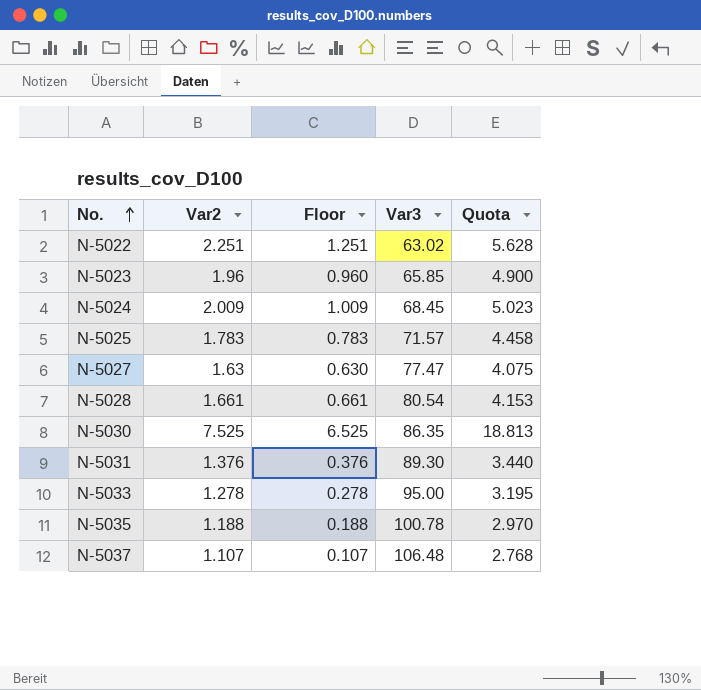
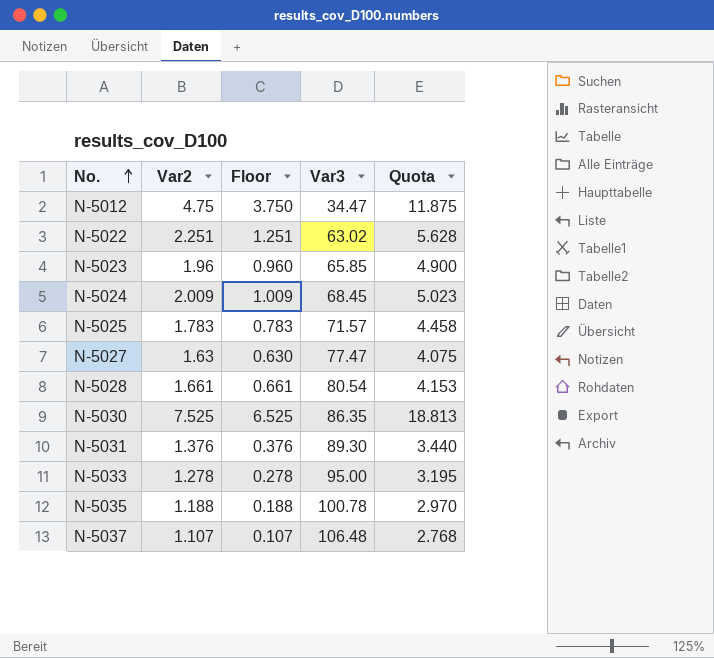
row N-5012: none -> 4.75 | 3.750 | 34.47 | 11.875

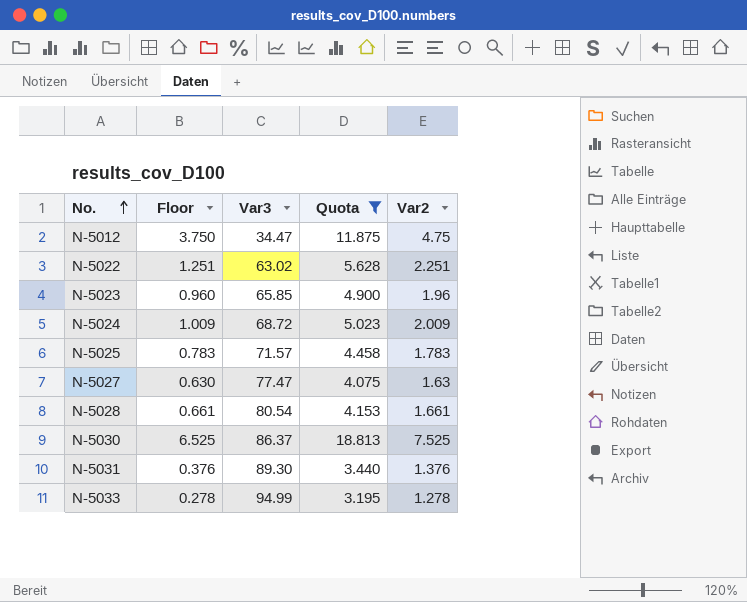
filter: none -> Quota >= 3.195
column Var2 | position: 2 -> 5
N-5024 | Var3: 68.45 -> 68.72
N-5030 | Var3: 86.35 -> 86.37
N-5033 | Var3: 95.00 -> 94.99

